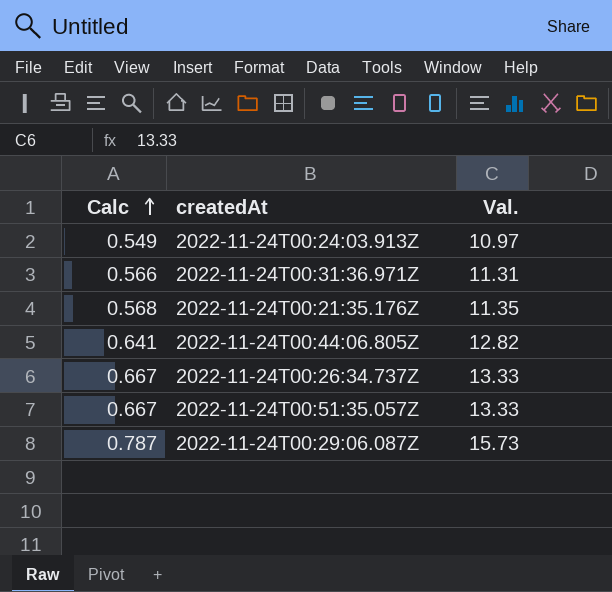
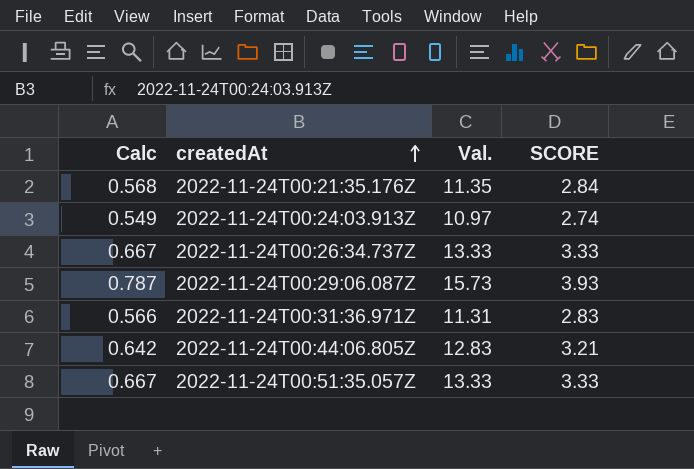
row order: Calc ascending -> createdAt ascending
column SCORE | formula: none -> [Val.] * 0.25
2022-11-24T00:44:06.805Z | Calc: 0.641 -> 0.642
2022-11-24T00:44:06.805Z | Val.: 12.82 -> 12.83

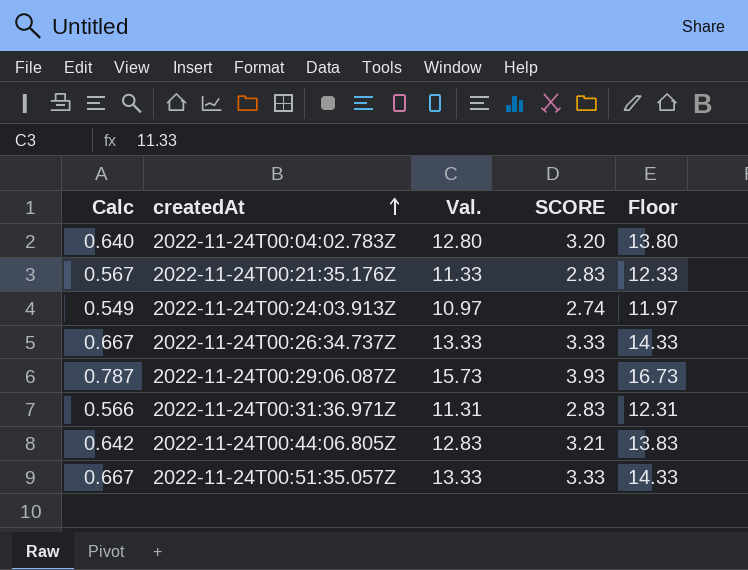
column Floor | formula: none -> [Val.] + 1
row 2022-11-24T00:04:02.783Z: none -> 0.640 | 12.80 | 3.20 | 13.80
2022-11-24T00:21:35.176Z | Calc: 0.568 -> 0.567
2022-11-24T00:21:35.176Z | Val.: 11.35 -> 11.33
2022-11-24T00:21:35.176Z | SCORE: 2.84 -> 2.83

